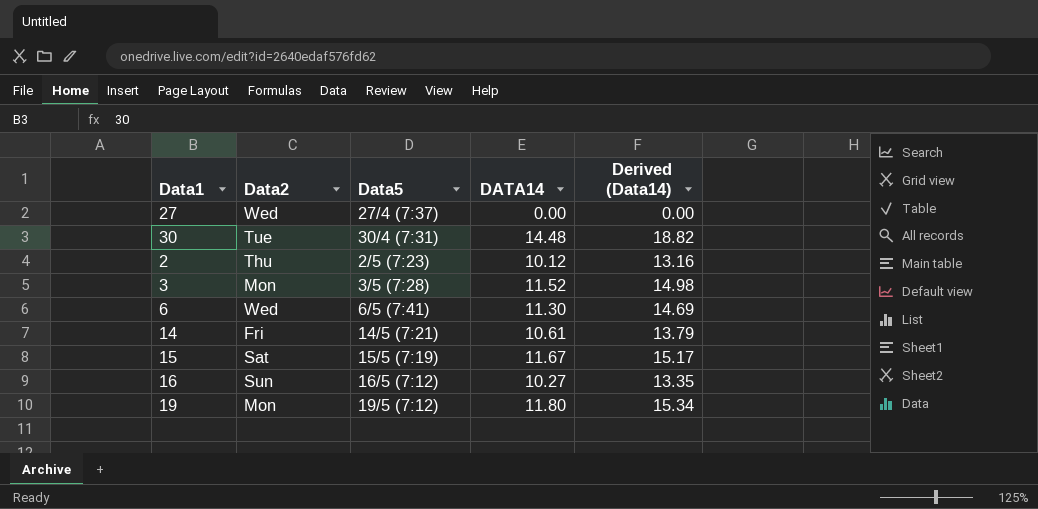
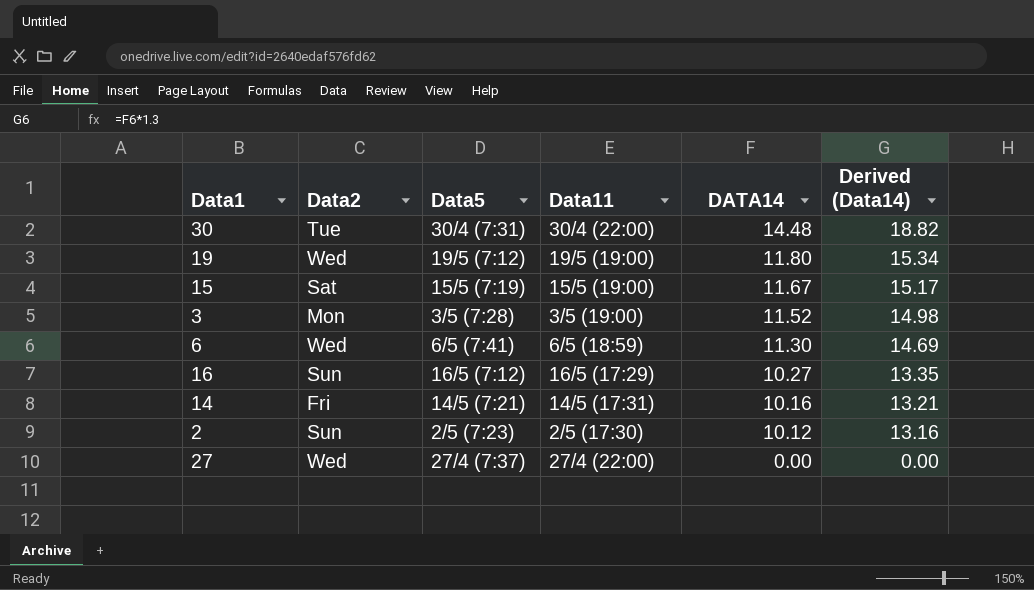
row order: none -> DATA14 descending
column Data11 | position: none -> 4
19 | Data2: Mon -> Wed
14 | DATA14: 10.61 -> 10.16
14 | Derived (Data14): 13.79 -> 13.21
2 | Data2: Thu -> Sun

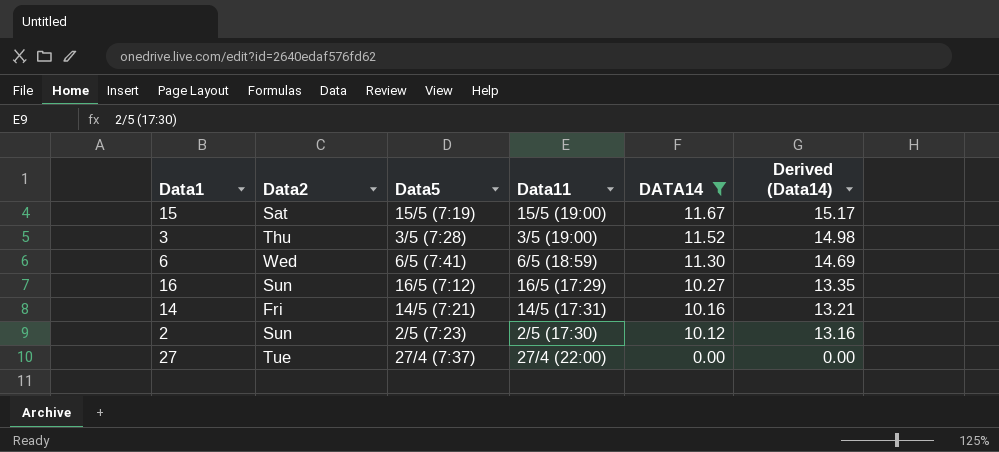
filter: none -> DATA14 <= 11.67
3 | Data2: Mon -> Thu
27 | Data2: Wed -> Tue

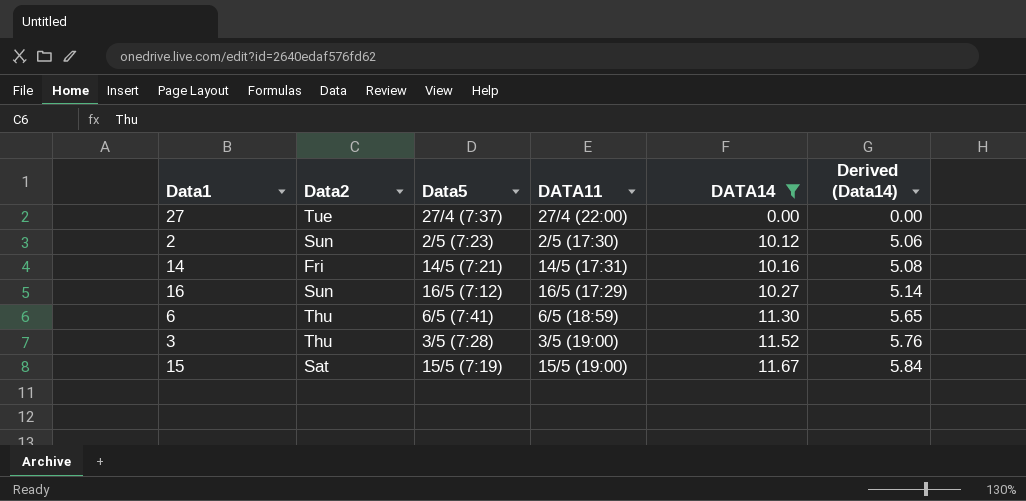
row order: DATA14 descending -> DATA14 ascending
column name: Data11 -> DATA11
column Derived (Data14) | formula: [DATA14] * 1.3 -> [DATA14] * 0.5
6 | Data2: Wed -> Thu

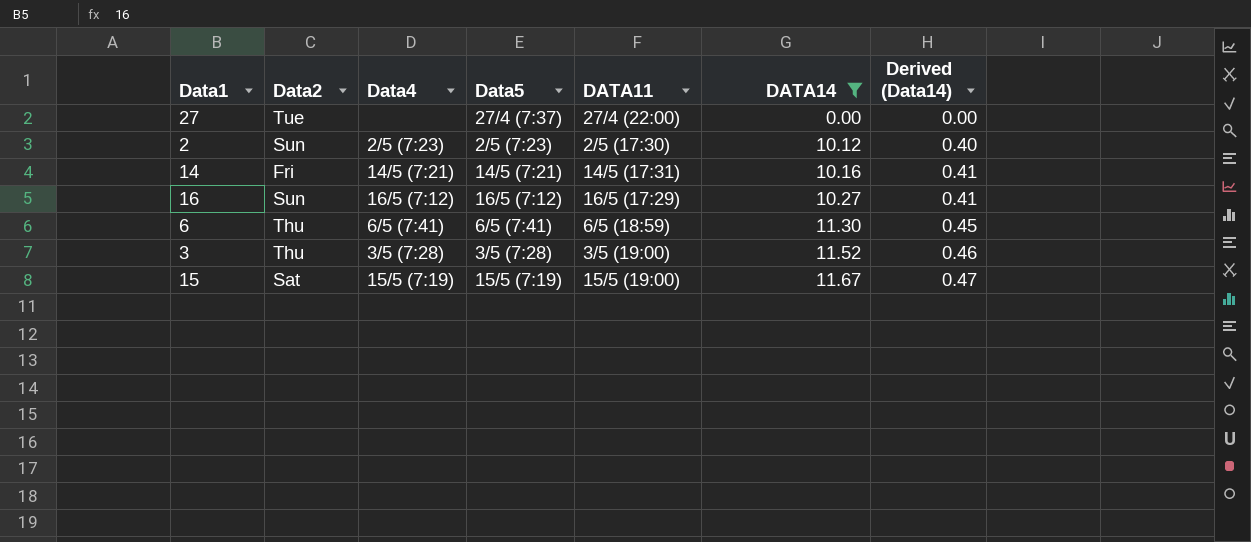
column Data4 | position: none -> 3
column Derived (Data14) | formula: [DATA14] * 0.5 -> [DATA14] * 0.04

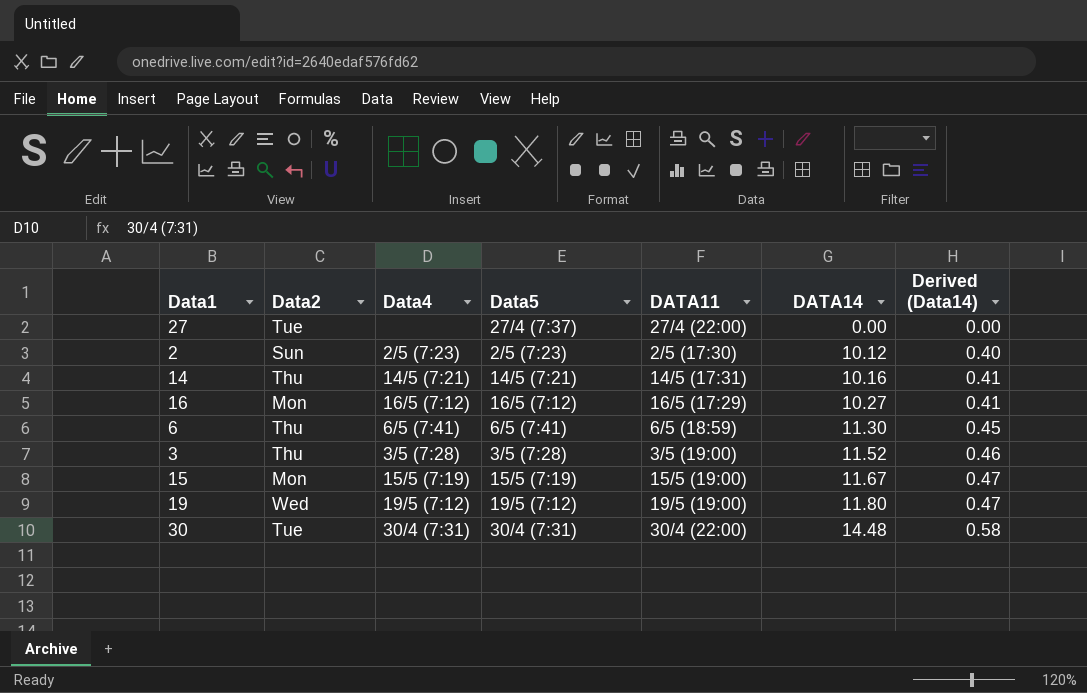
filter: DATA14 <= 11.67 -> none
14 | Data2: Fri -> Thu
16 | Data2: Sun -> Mon
15 | Data2: Sat -> Mon

